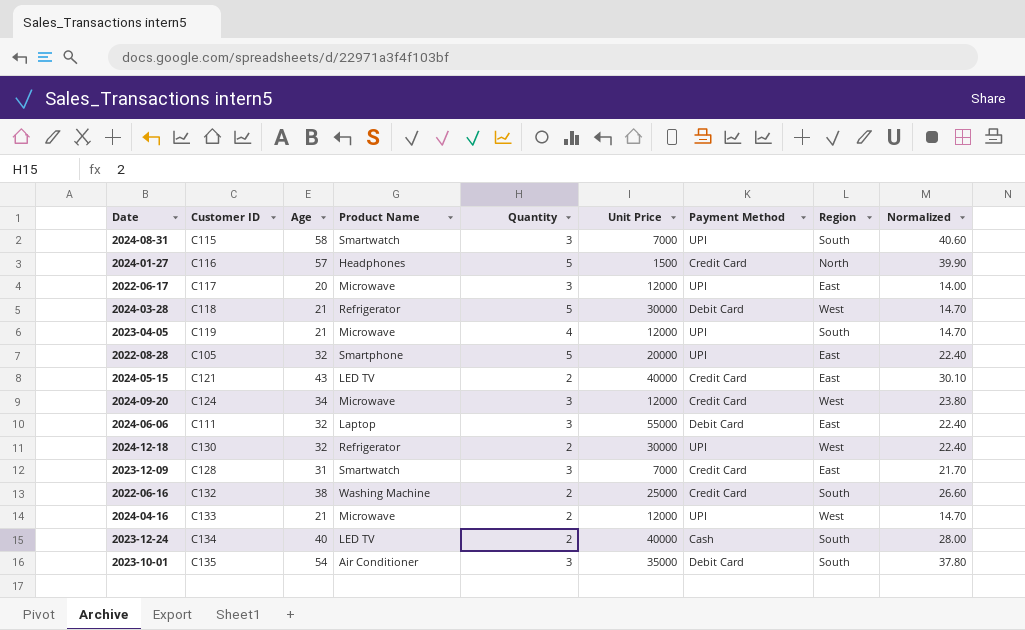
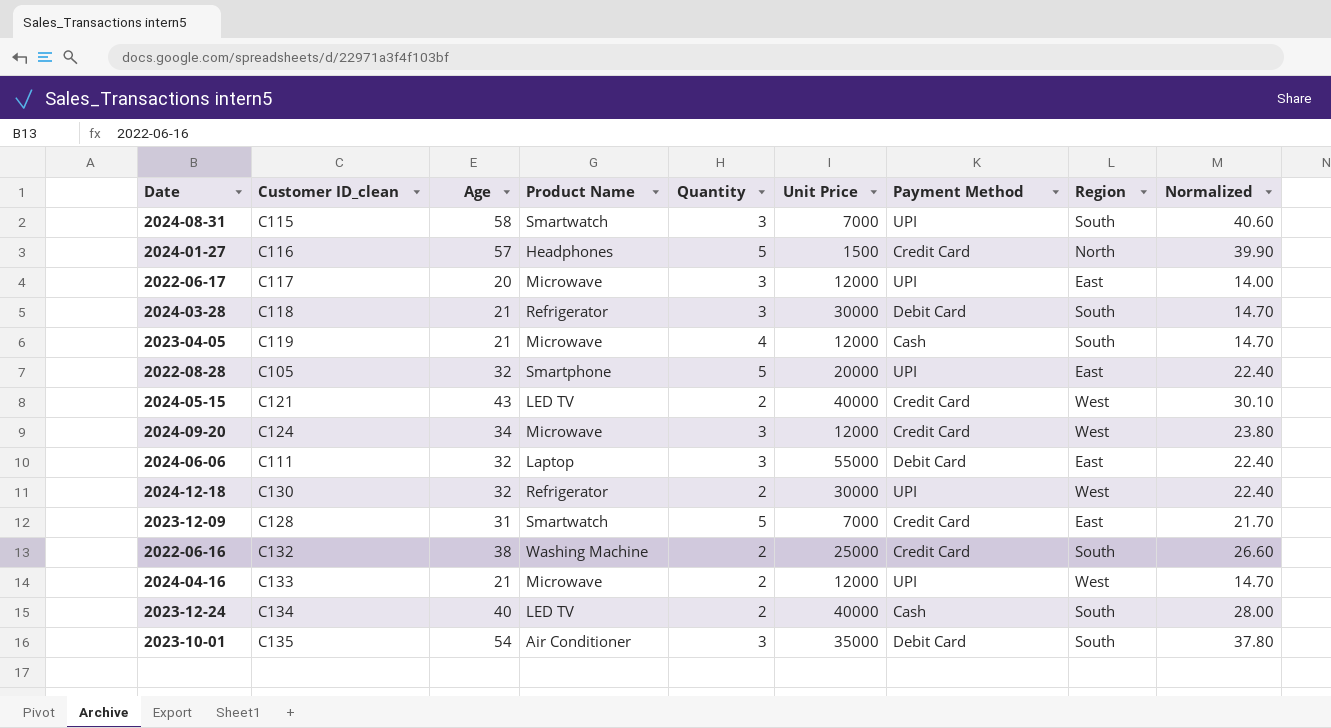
column name: Customer ID -> Customer ID_clean
2024-03-28 | Quantity: 5 -> 3
2024-03-28 | Region: West -> South
2023-04-05 | Payment Method: UPI -> Cash
2024-05-15 | Region: East -> West
2023-12-09 | Quantity: 3 -> 5

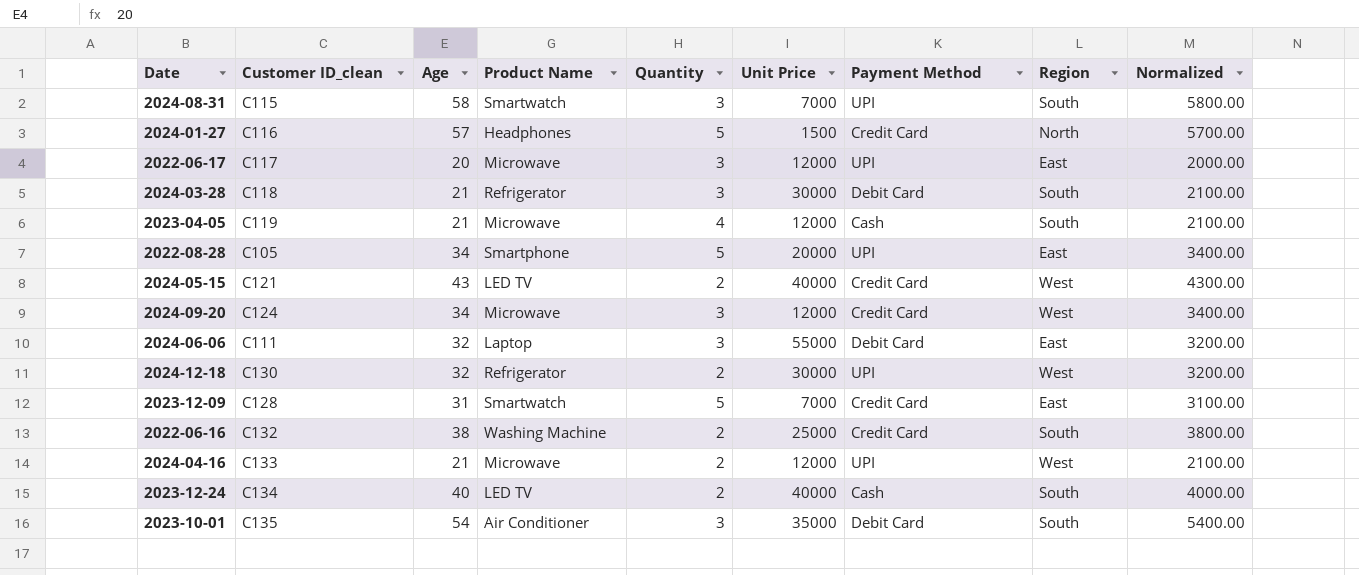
column Normalized | formula: [Age] * 0.7 -> [Age] * 100
2022-08-28 | Age: 32 -> 34

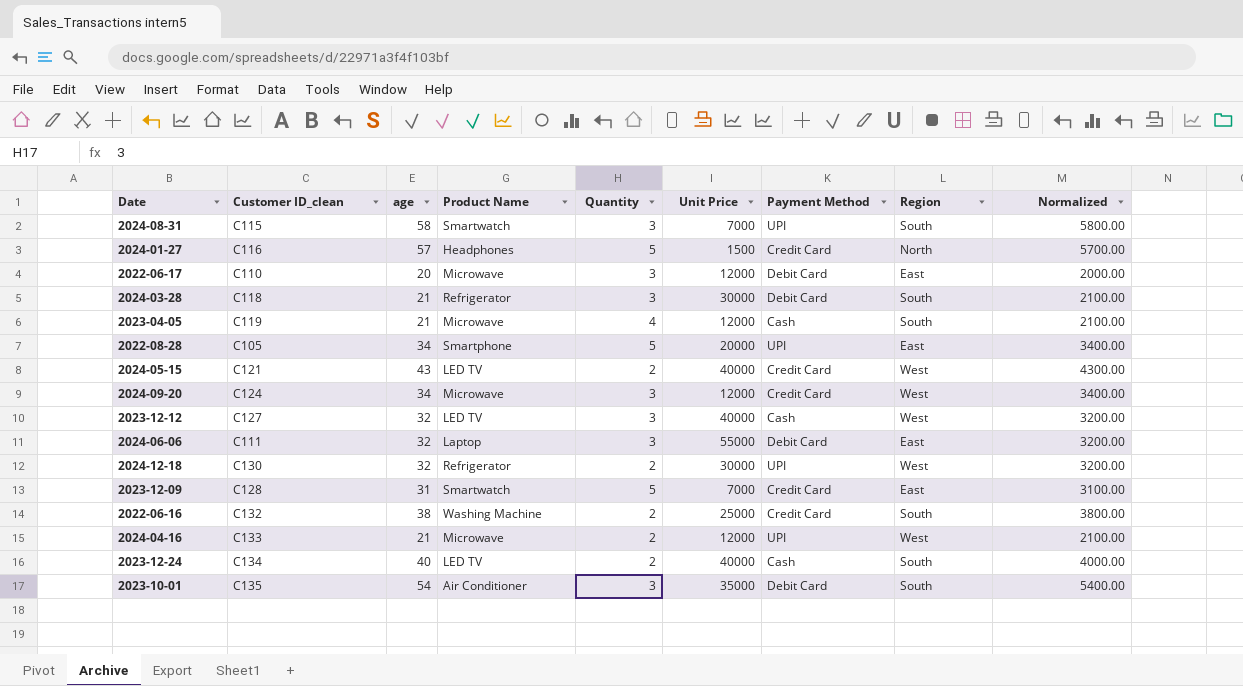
column name: Age -> age
2022-06-17 | Customer ID_clean: C117 -> C110
2022-06-17 | Payment Method: UPI -> Debit Card
row 2023-12-12: none -> C127 | 32 | LED TV | 3 | 40000 | Cash | West | 3200.00

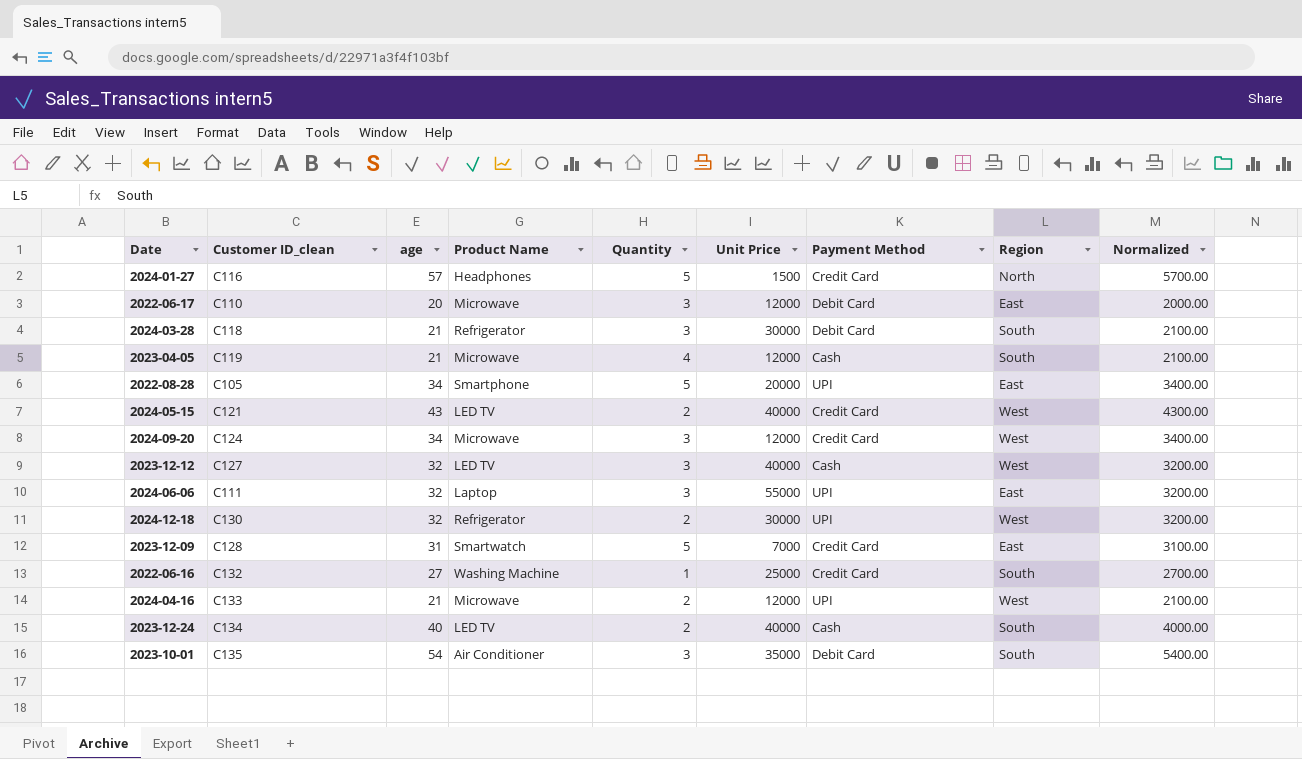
row 2024-08-31: C115 | 58 | Smartwatch | 3 | 7000 | UPI | South | 5800.00 -> none
2024-06-06 | Payment Method: Debit Card -> UPI
2022-06-16 | age: 38 -> 27
2022-06-16 | Quantity: 2 -> 1
2022-06-16 | Normalized: 3800.00 -> 2700.00

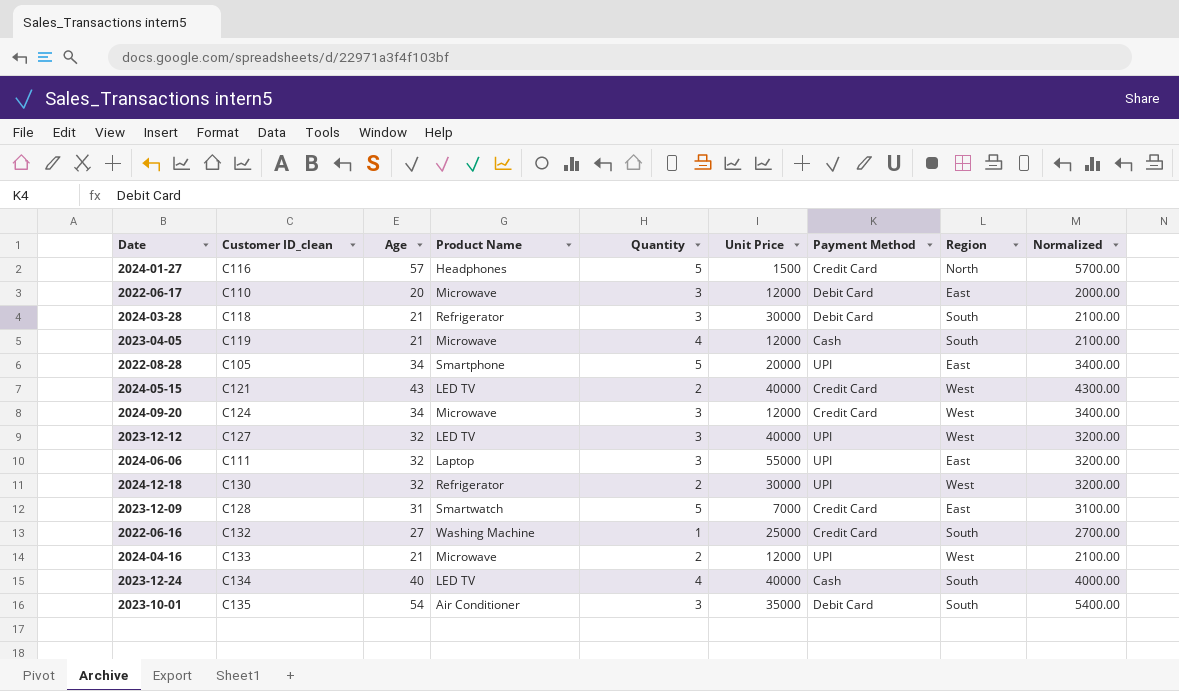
column name: age -> Age
2023-12-12 | Payment Method: Cash -> UPI
2023-12-24 | Quantity: 2 -> 4

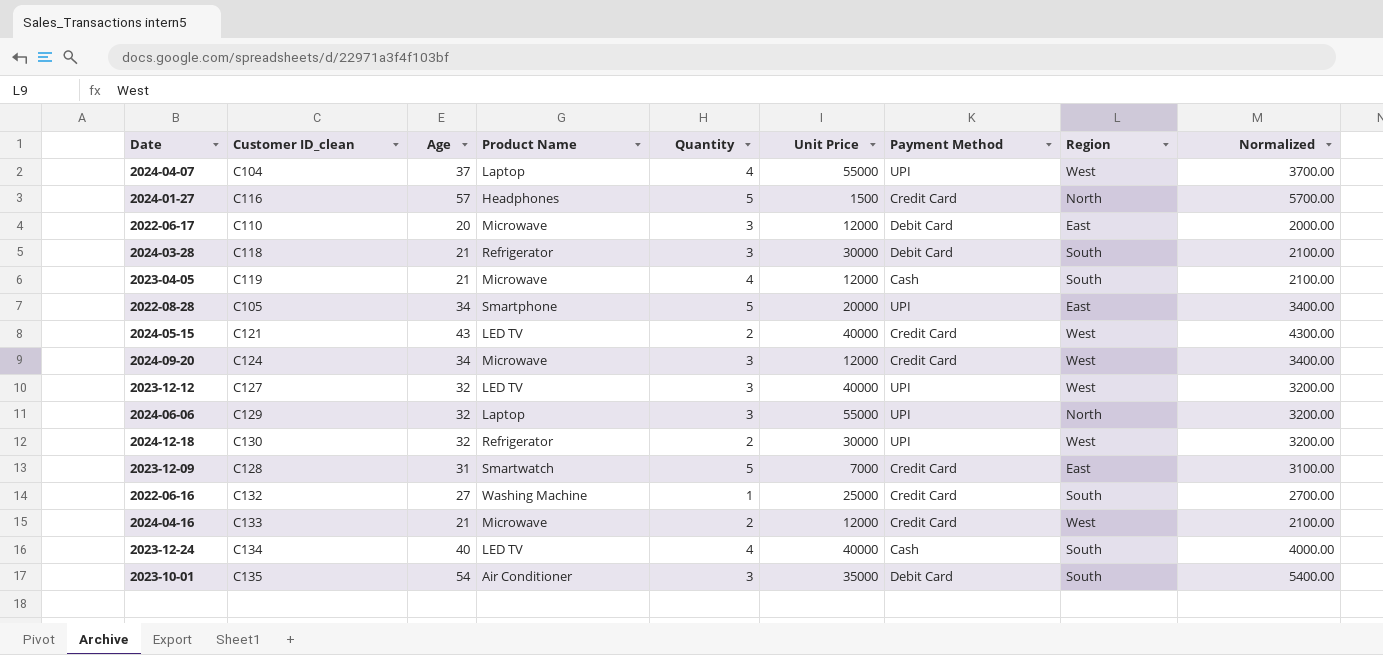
row 2024-04-07: none -> C104 | 37 | Laptop | 4 | 55000 | UPI | West | 3700.00
2024-06-06 | Customer ID_clean: C111 -> C129
2024-06-06 | Region: East -> North
2024-04-16 | Payment Method: UPI -> Credit Card

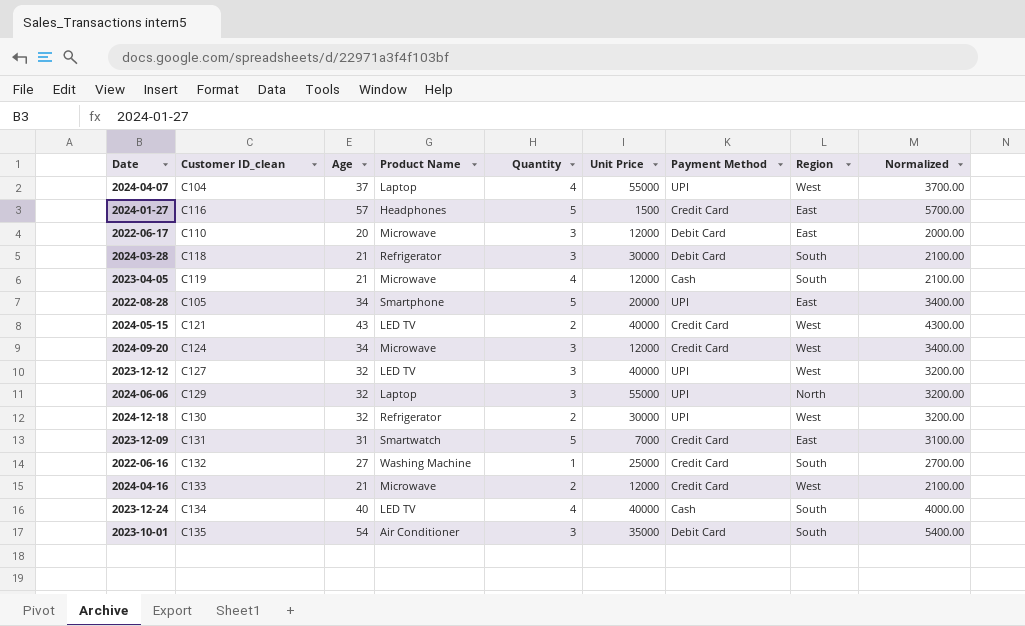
2024-01-27 | Region: North -> East
2023-12-09 | Customer ID_clean: C128 -> C131

